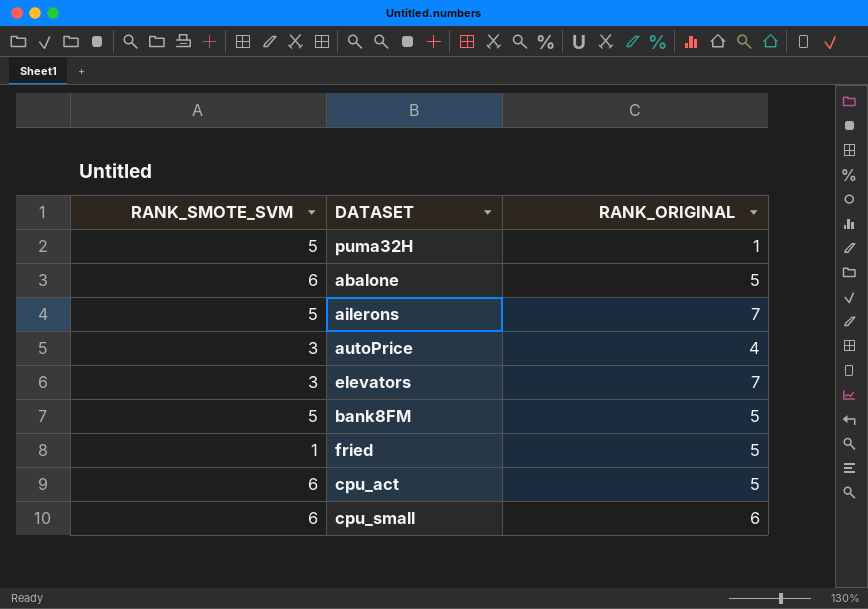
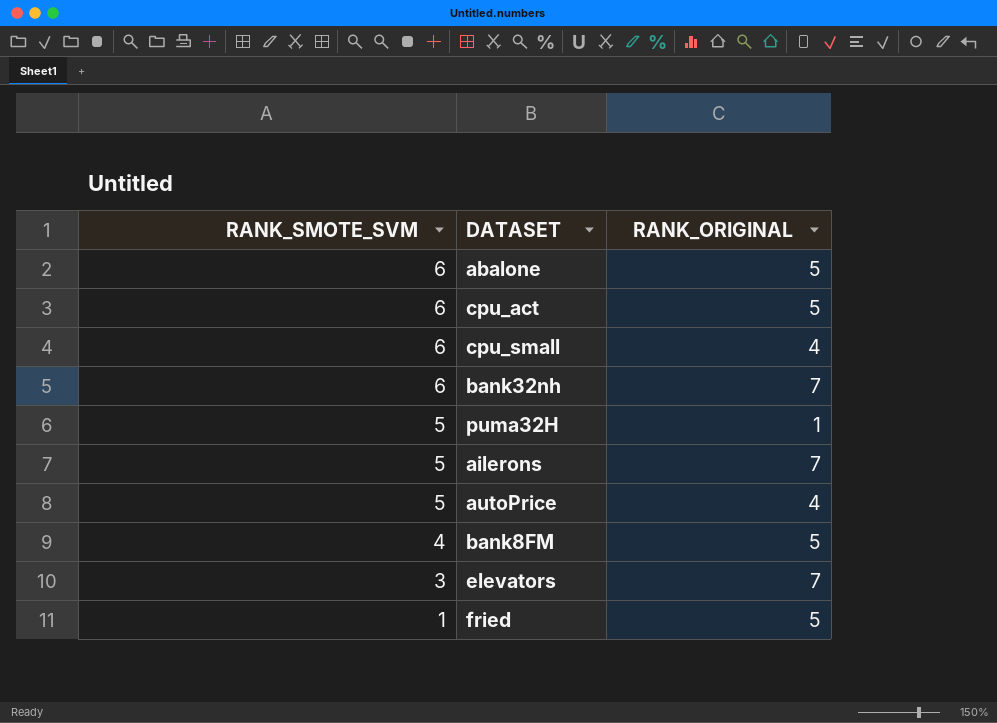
row order: none -> RANK_SMOTE_SVM descending
cpu_small | RANK_ORIGINAL: 6 -> 4
row bank32nh: none -> 6 | 7
autoPrice | RANK_SMOTE_SVM: 3 -> 5
bank8FM | RANK_SMOTE_SVM: 5 -> 4

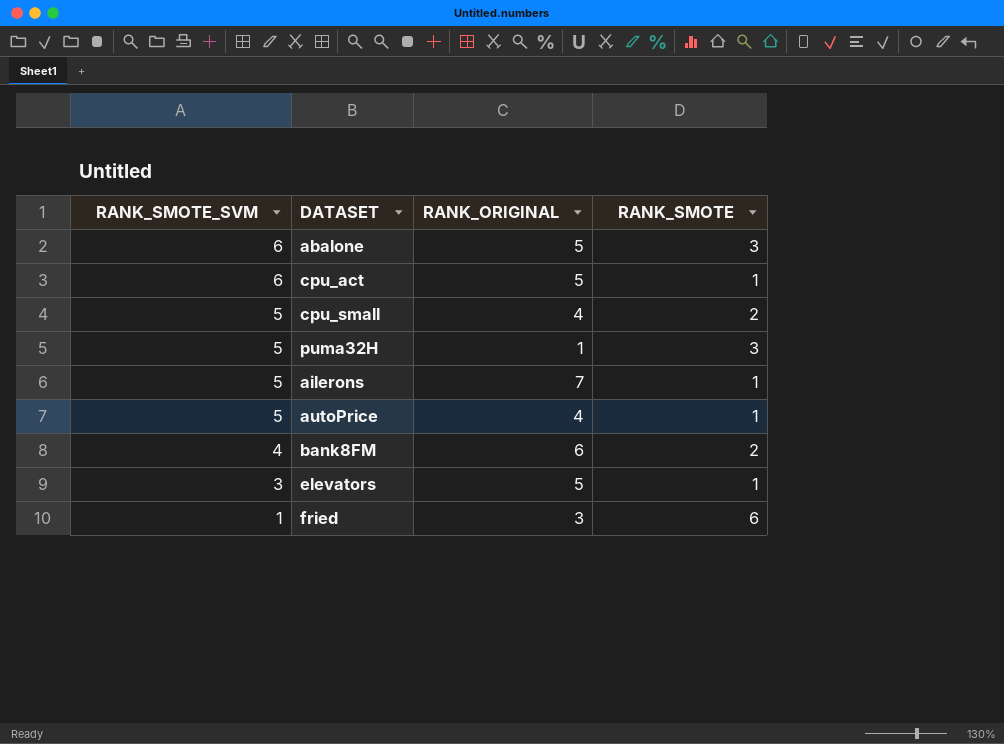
column RANK_SMOTE | position: none -> 4
row bank32nh: 6 | 7 -> none
cpu_small | RANK_SMOTE_SVM: 6 -> 5
bank8FM | RANK_ORIGINAL: 5 -> 6
elevators | RANK_ORIGINAL: 7 -> 5
fried | RANK_ORIGINAL: 5 -> 3

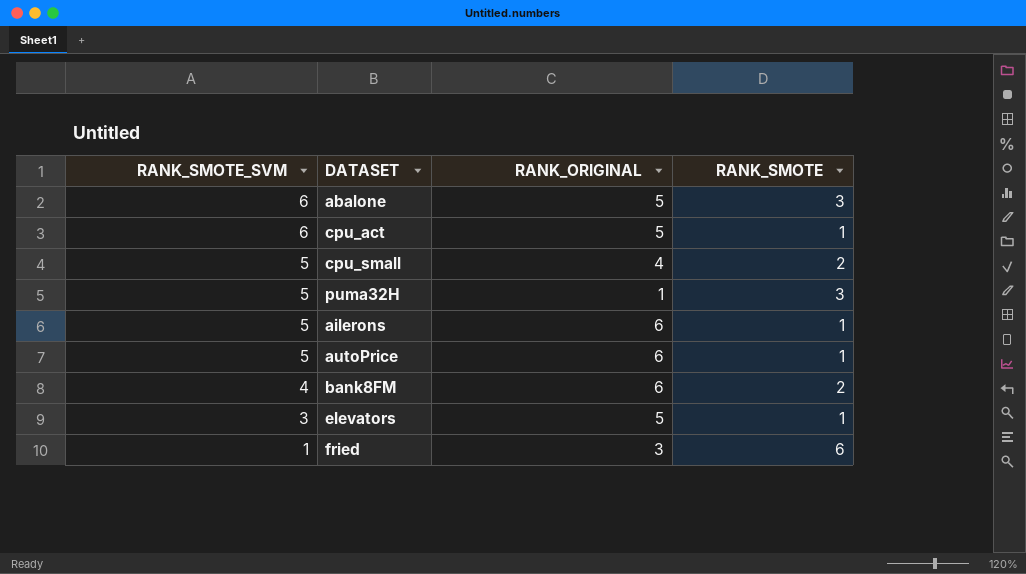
ailerons | RANK_ORIGINAL: 7 -> 6
autoPrice | RANK_ORIGINAL: 4 -> 6

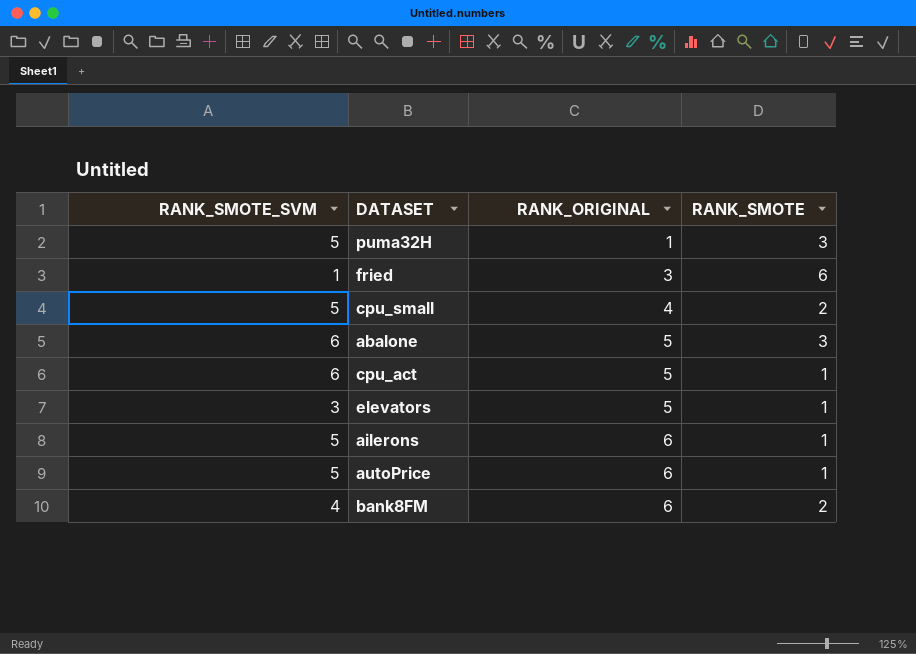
row order: RANK_SMOTE_SVM descending -> RANK_ORIGINAL ascending

